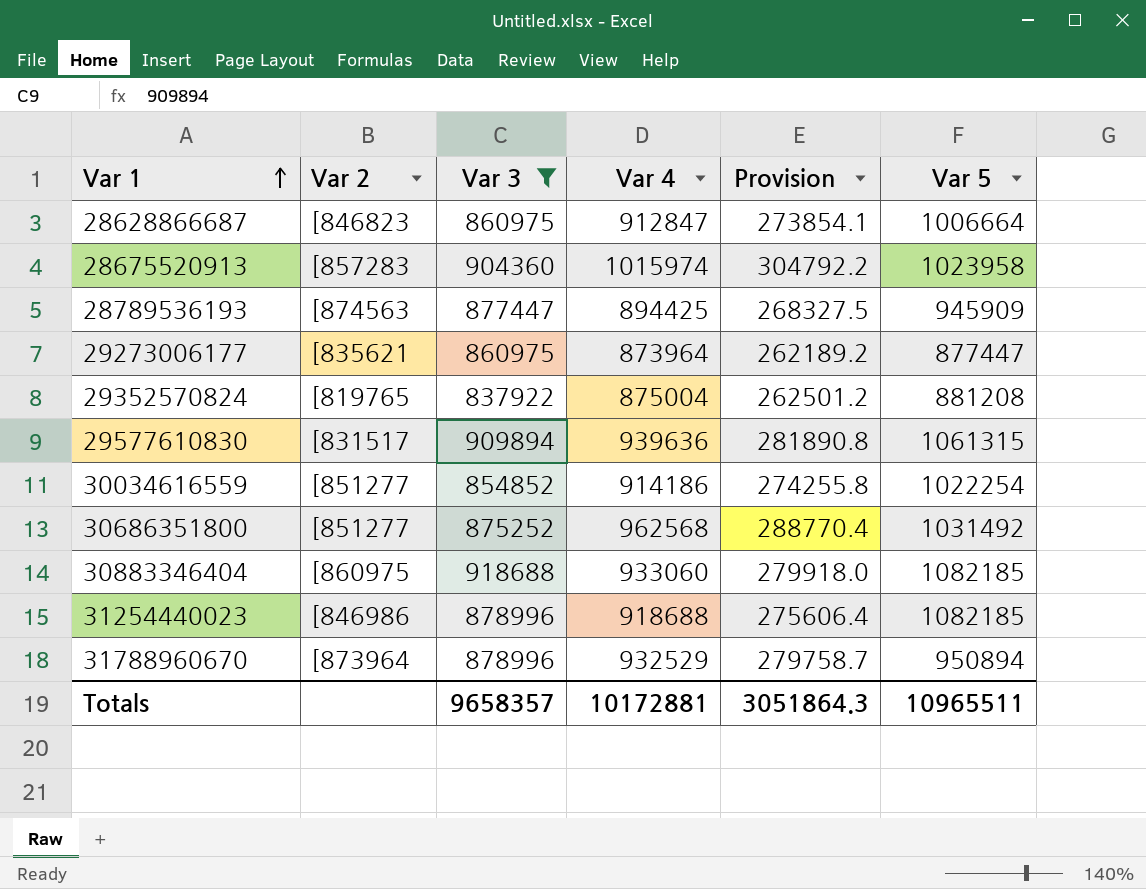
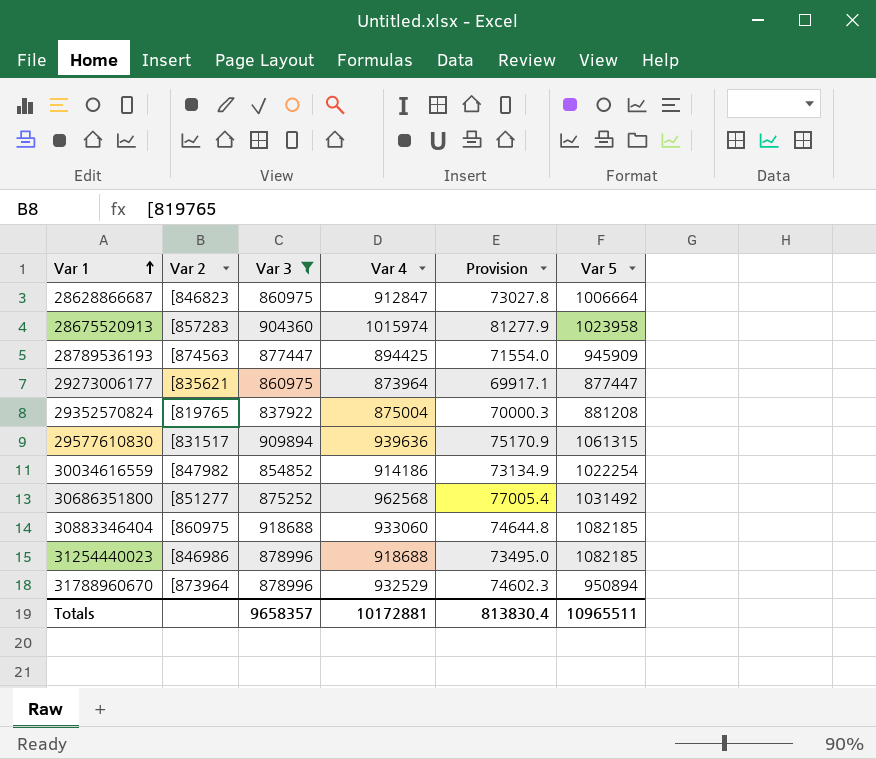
column Provision | formula: [Var 4] * 0.3 -> [Var 4] * 0.08
30034616559 | Var 2: [851277 -> [847982
Totals | Provision: 3051864.3 -> 813830.4

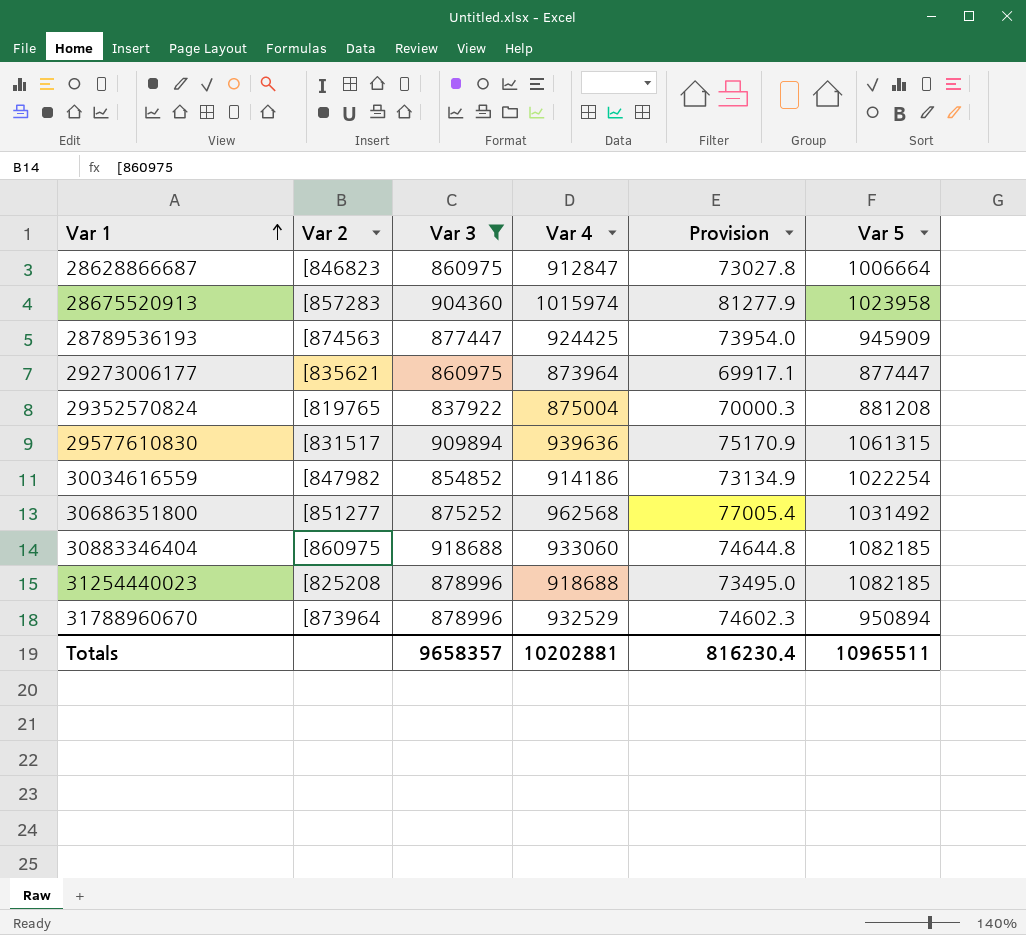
28789536193 | Var 4: 894425 -> 924425
28789536193 | Provision: 71554.0 -> 73954.0
31254440023 | Var 2: [846986 -> [825208
Totals | Var 4: 10172881 -> 10202881
Totals | Provision: 813830.4 -> 816230.4

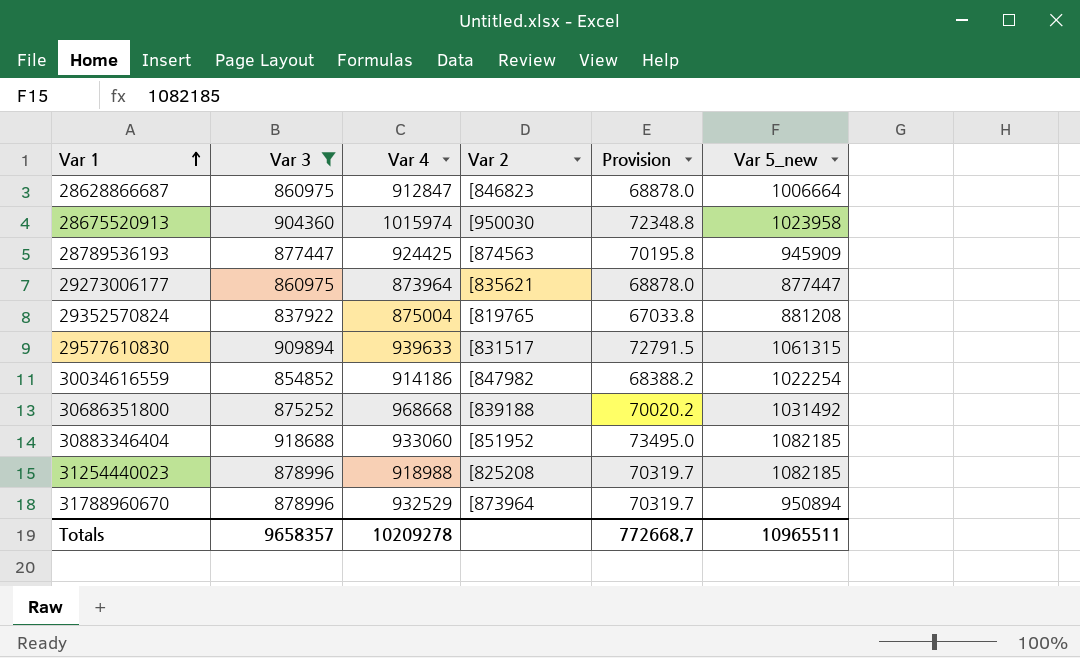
column Var 2 | position: 2 -> 4
column Provision | formula: [Var 4] * 0.08 -> [Var 3] * 0.08
column name: Var 5 -> Var 5_new
28675520913 | Var 2: [857283 -> [950030
29577610830 | Var 4: 939636 -> 939633
30686351800 | Var 4: 962568 -> 968668
30686351800 | Var 2: [851277 -> [839188
30883346404 | Var 2: [860975 -> [851952
31254440023 | Var 4: 918688 -> 918988
Totals | Var 4: 10202881 -> 10209278
Totals | Provision: 816230.4 -> 772668.7

